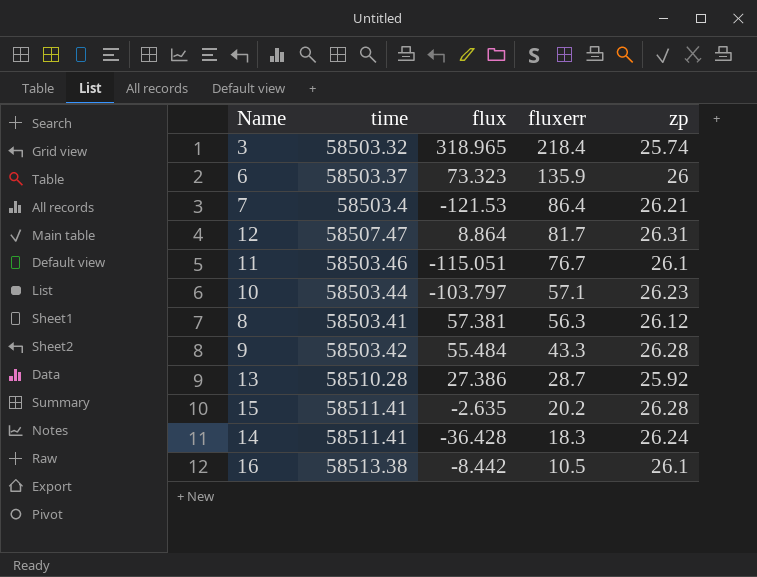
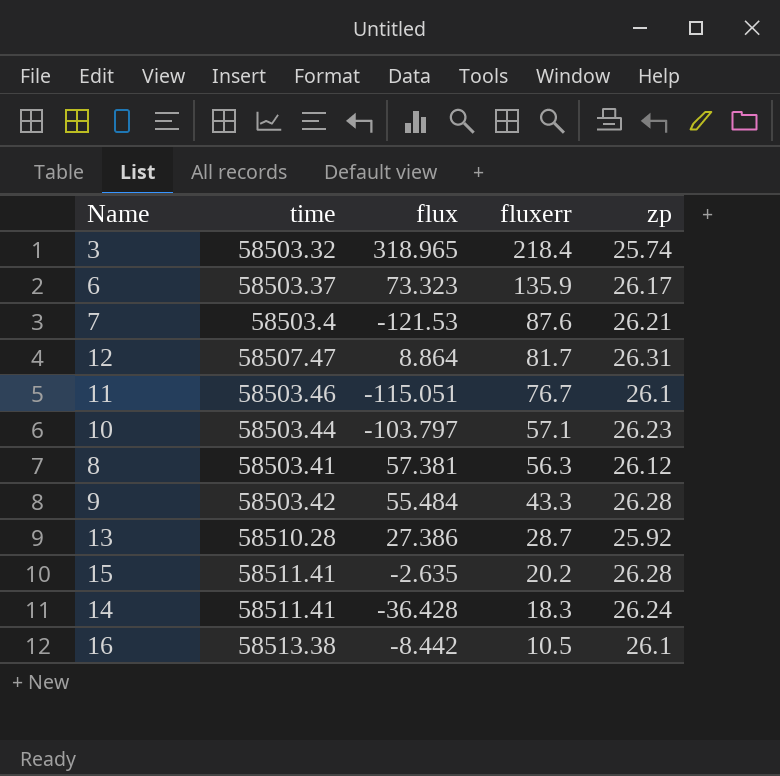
6 | zp: 26 -> 26.17
7 | fluxerr: 86.4 -> 87.6

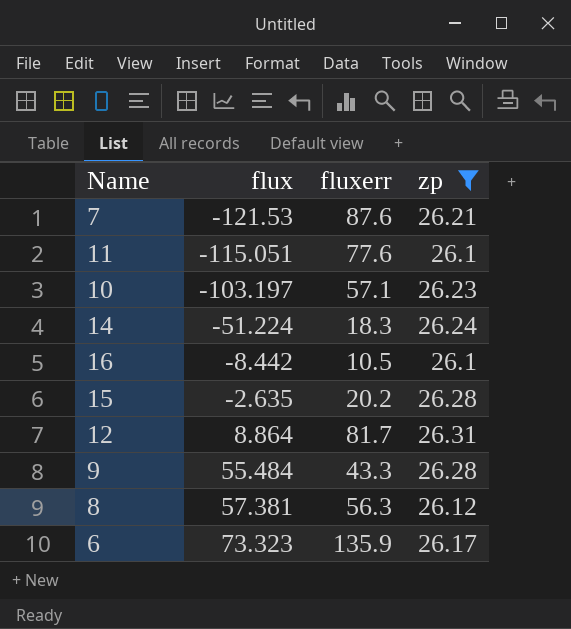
filter: none -> zp >= 26.1
row order: fluxerr descending -> flux ascending
column time | position: 2 -> none
11 | fluxerr: 76.7 -> 77.6
10 | flux: -103.797 -> -103.197
14 | flux: -36.428 -> -51.224

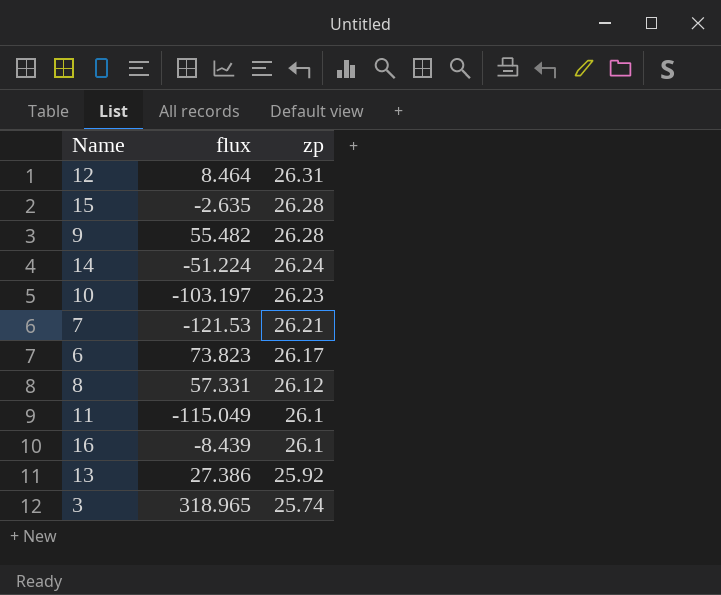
filter: zp >= 26.1 -> none
row order: flux ascending -> zp descending
column fluxerr | position: 3 -> none
12 | flux: 8.864 -> 8.464
9 | flux: 55.484 -> 55.482
6 | flux: 73.323 -> 73.823
8 | flux: 57.381 -> 57.331
11 | flux: -115.051 -> -115.049
16 | flux: -8.442 -> -8.439

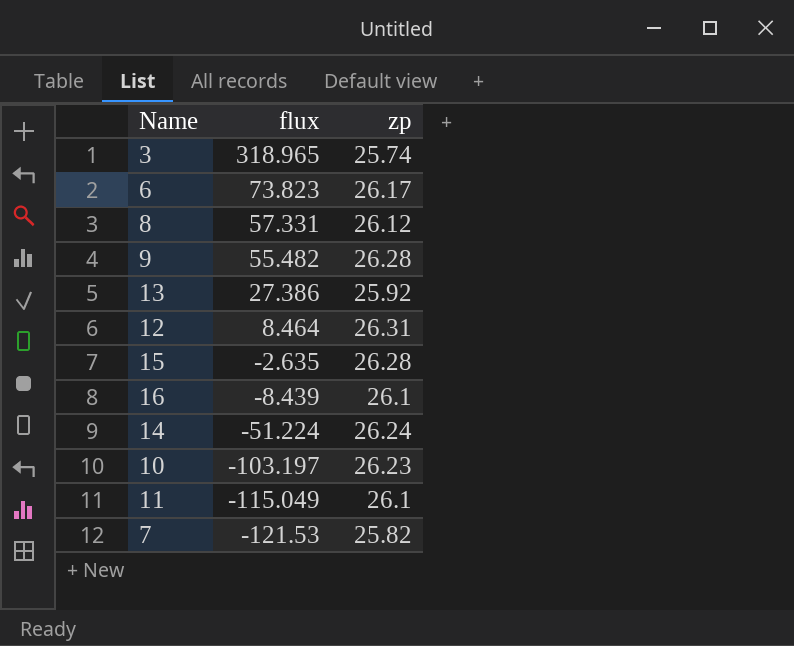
row order: zp descending -> flux descending
7 | zp: 26.21 -> 25.82

